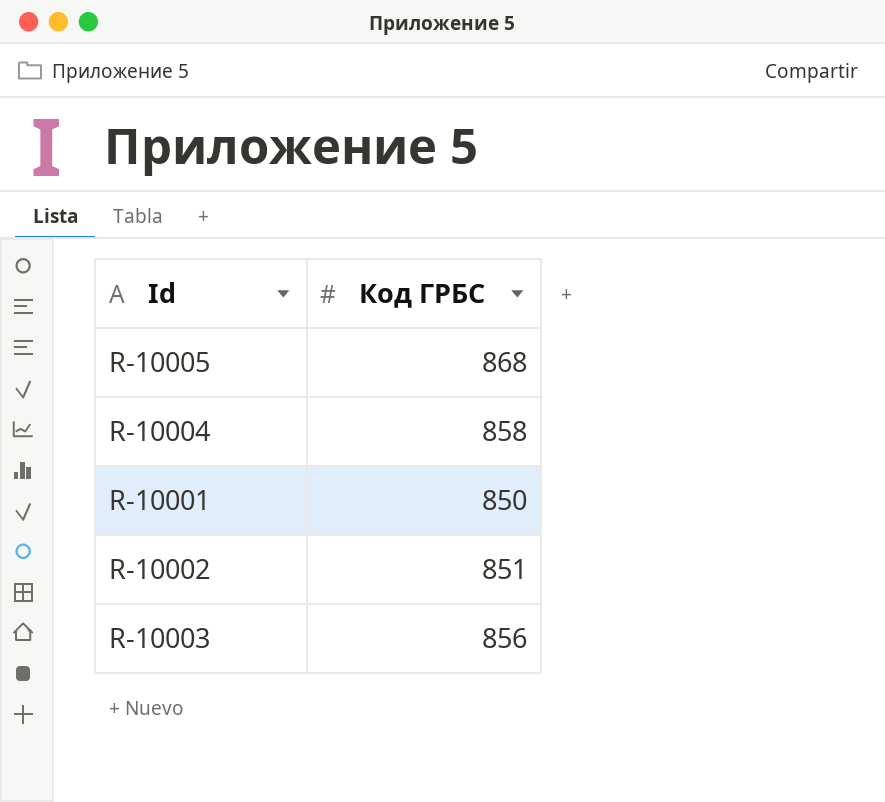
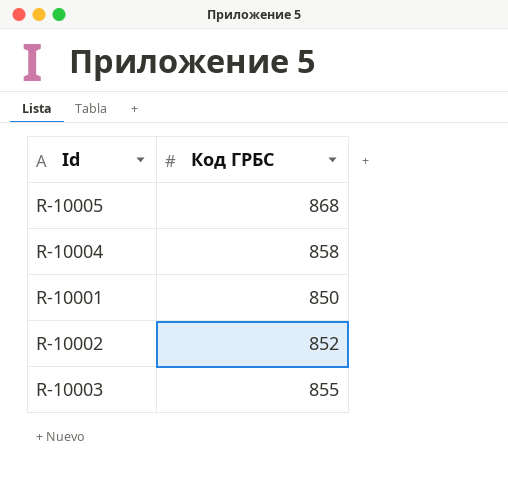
R-10002 | Код ГРБС: 851 -> 852
R-10003 | Код ГРБС: 856 -> 855

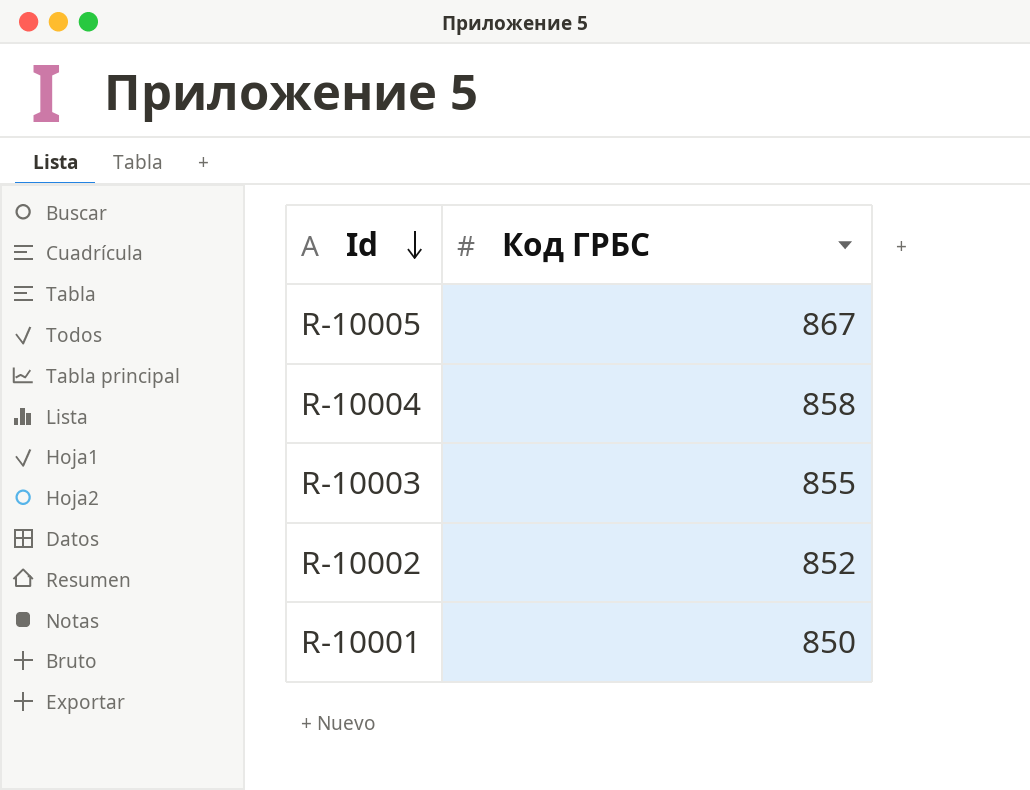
row order: none -> Id descending
R-10005 | Код ГРБС: 868 -> 867

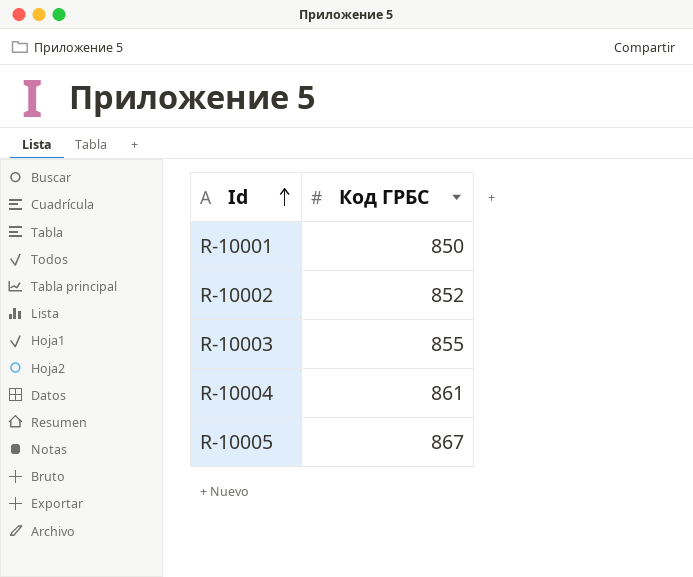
row order: Id descending -> Id ascending
R-10004 | Код ГРБС: 858 -> 861

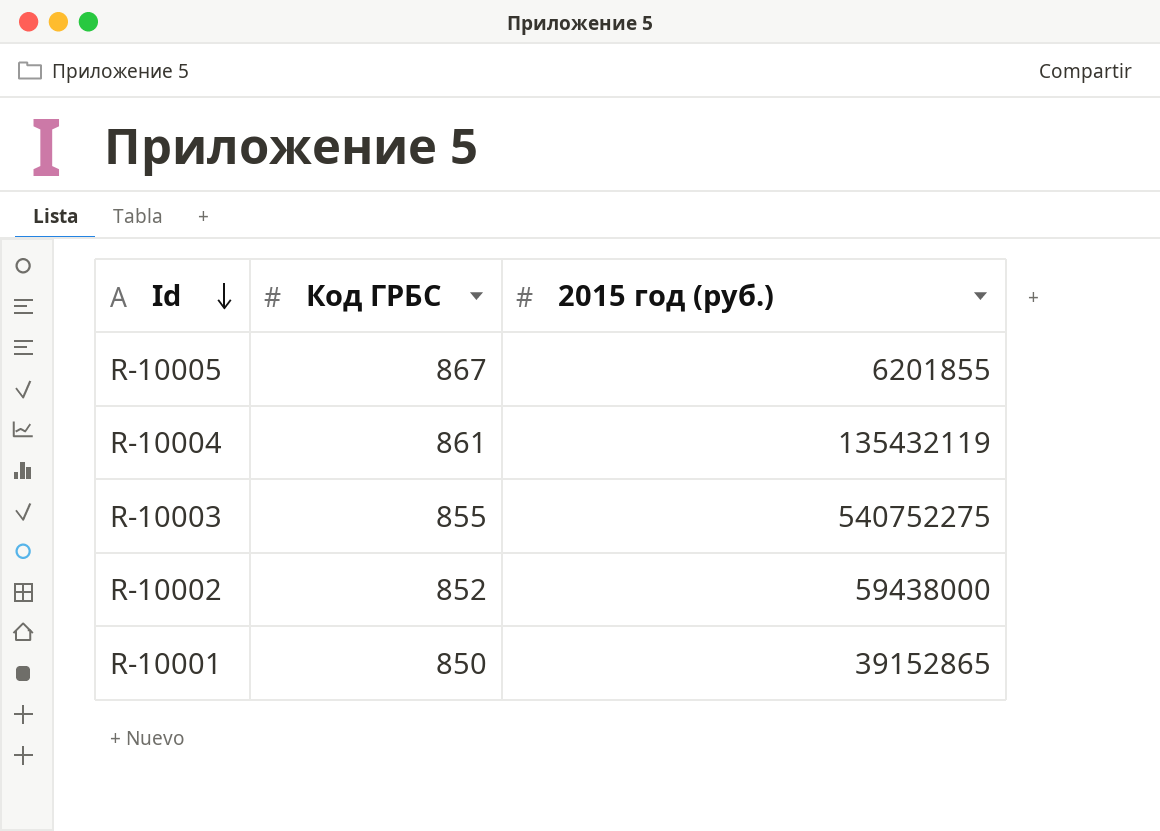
row order: Id ascending -> Id descending
column 2015 год (руб.) | position: none -> 3

